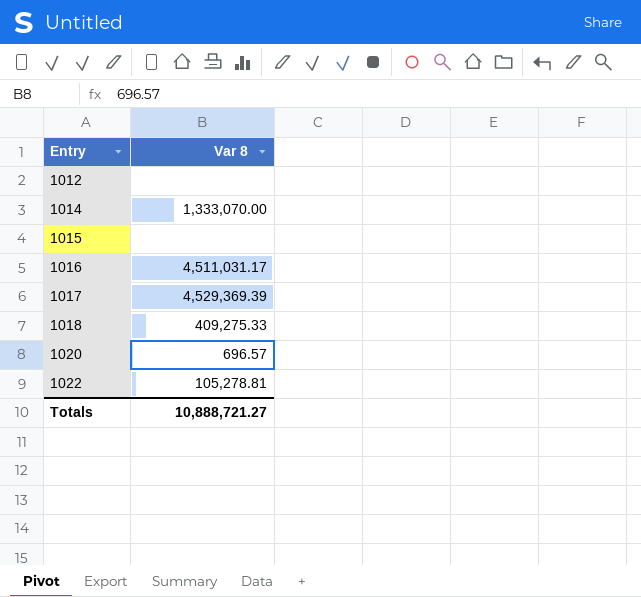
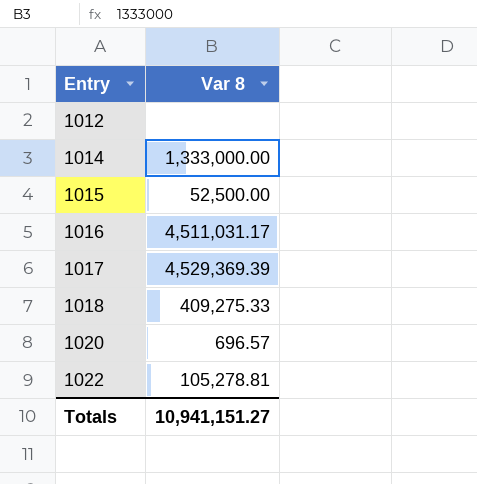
1014 | Var 8: 1,333,070.00 -> 1,333,000.00
1015 | Var 8: none -> 52,500.00
Totals | Var 8: 10,888,721.27 -> 10,941,151.27

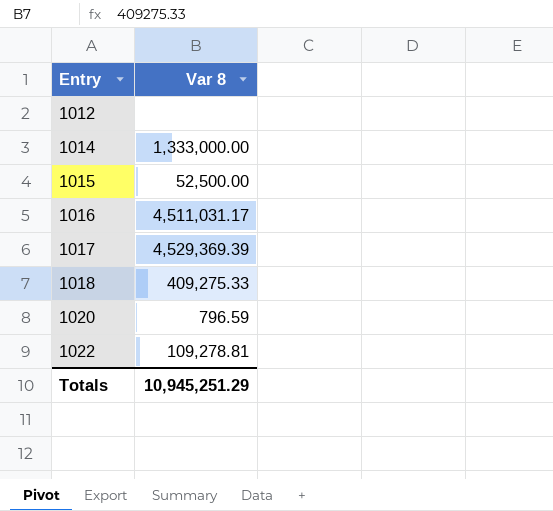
1020 | Var 8: 696.57 -> 796.59
1022 | Var 8: 105,278.81 -> 109,278.81
Totals | Var 8: 10,941,151.27 -> 10,945,251.29

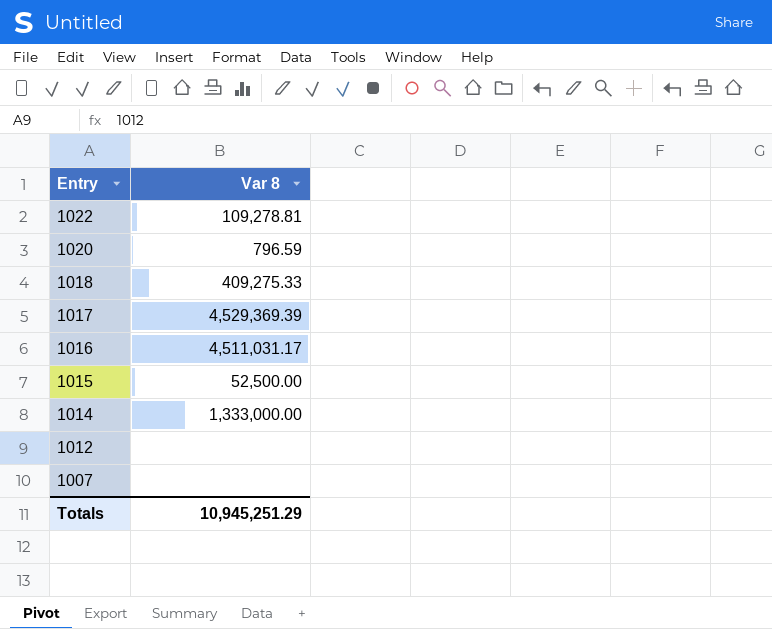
row order: Entry ascending -> Entry descending
row 1007: none -> none

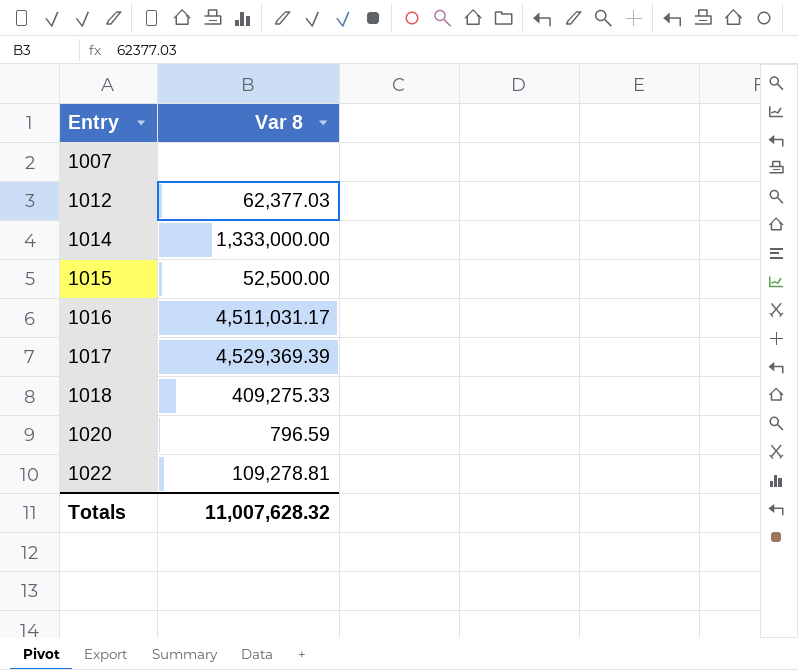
row order: Entry descending -> Entry ascending
1012 | Var 8: none -> 62,377.03
Totals | Var 8: 10,945,251.29 -> 11,007,628.32

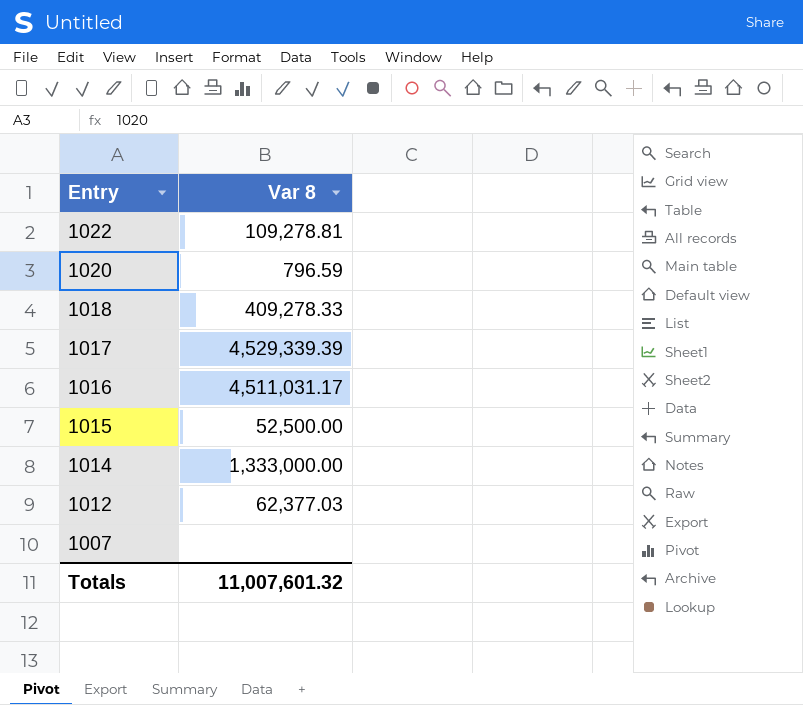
row order: Entry ascending -> Entry descending
1018 | Var 8: 409,275.33 -> 409,278.33
1017 | Var 8: 4,529,369.39 -> 4,529,339.39
Totals | Var 8: 11,007,628.32 -> 11,007,601.32

